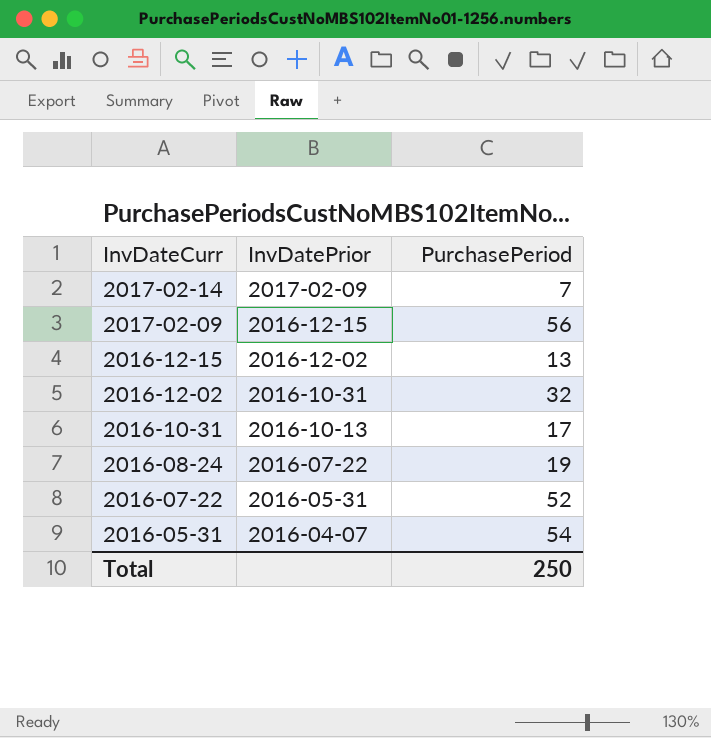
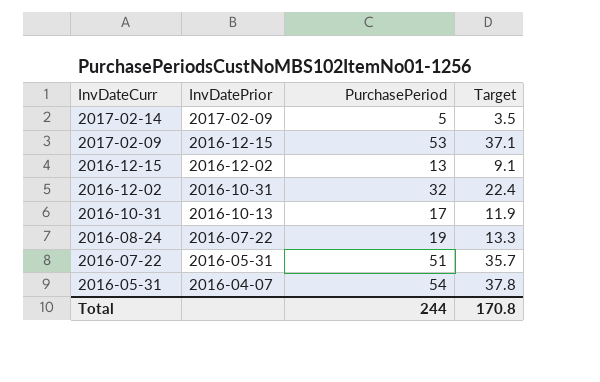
column Target | formula: none -> [PurchasePeriod] * 0.7
2017-02-14 | PurchasePeriod: 7 -> 5
2017-02-09 | PurchasePeriod: 56 -> 53
2016-07-22 | PurchasePeriod: 52 -> 51
Total | PurchasePeriod: 250 -> 244

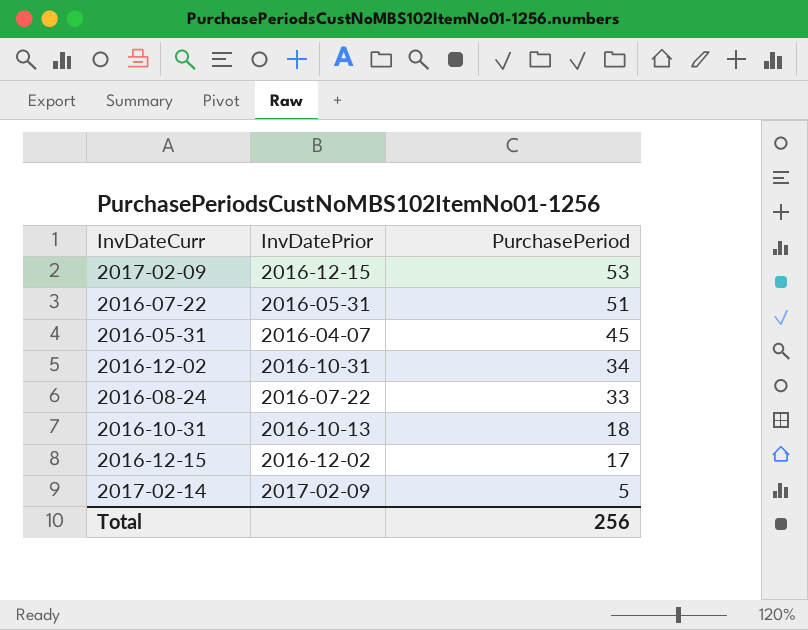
row order: InvDateCurr descending -> PurchasePeriod descending
column Target | formula: [PurchasePeriod] * 0.7 -> none
2016-05-31 | PurchasePeriod: 54 -> 45
2016-12-02 | PurchasePeriod: 32 -> 34
2016-08-24 | PurchasePeriod: 19 -> 33
2016-10-31 | PurchasePeriod: 17 -> 18
2016-12-15 | PurchasePeriod: 13 -> 17
Total | PurchasePeriod: 244 -> 256

